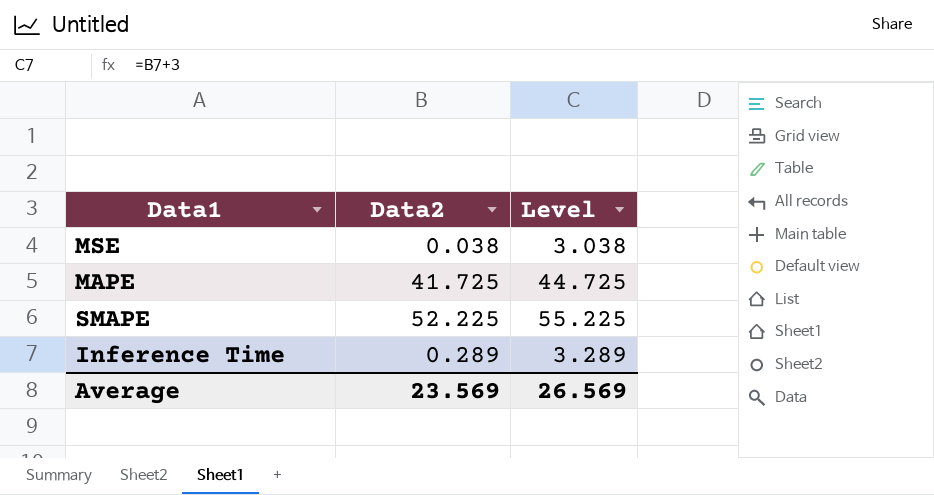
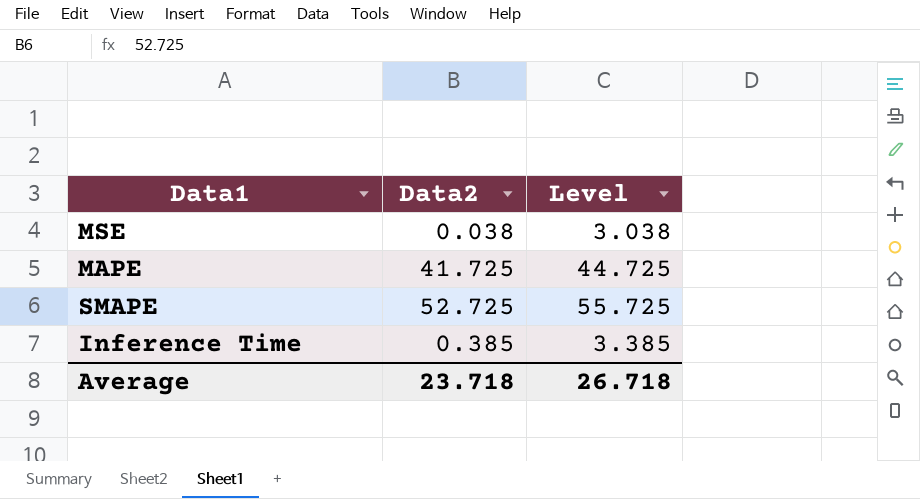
SMAPE | Data2: 52.225 -> 52.725
SMAPE | Level: 55.225 -> 55.725
Inference Time | Data2: 0.289 -> 0.385
Inference Time | Level: 3.289 -> 3.385
Average | Data2: 23.569 -> 23.718
Average | Level: 26.569 -> 26.718

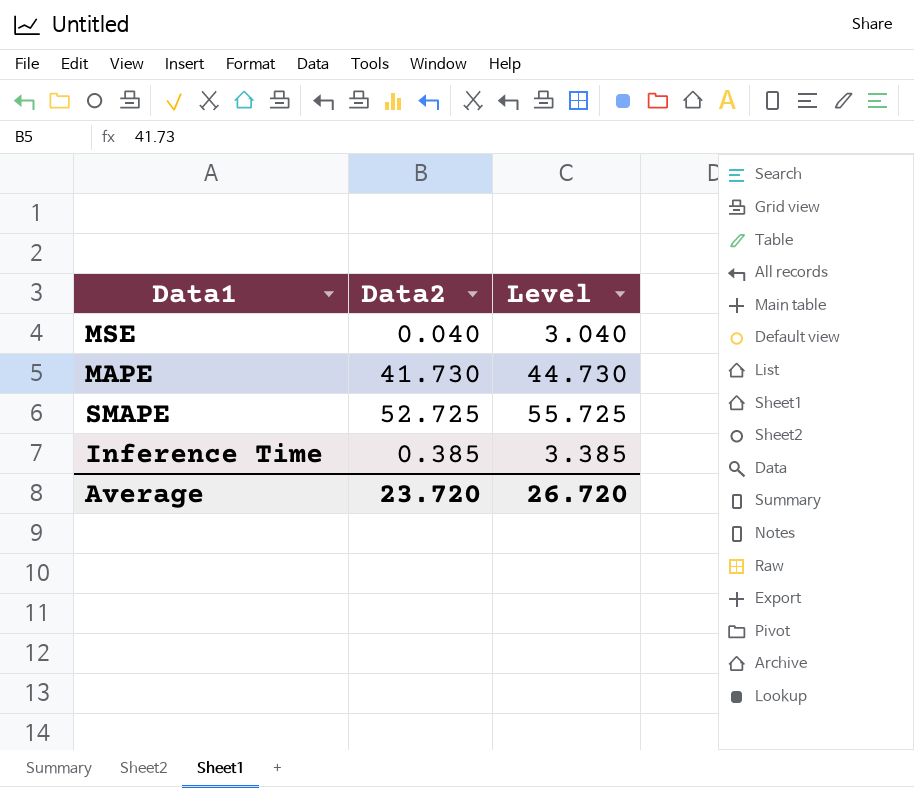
MSE | Data2: 0.038 -> 0.040
MSE | Level: 3.038 -> 3.040
MAPE | Data2: 41.725 -> 41.730
MAPE | Level: 44.725 -> 44.730
Average | Data2: 23.718 -> 23.720
Average | Level: 26.718 -> 26.720

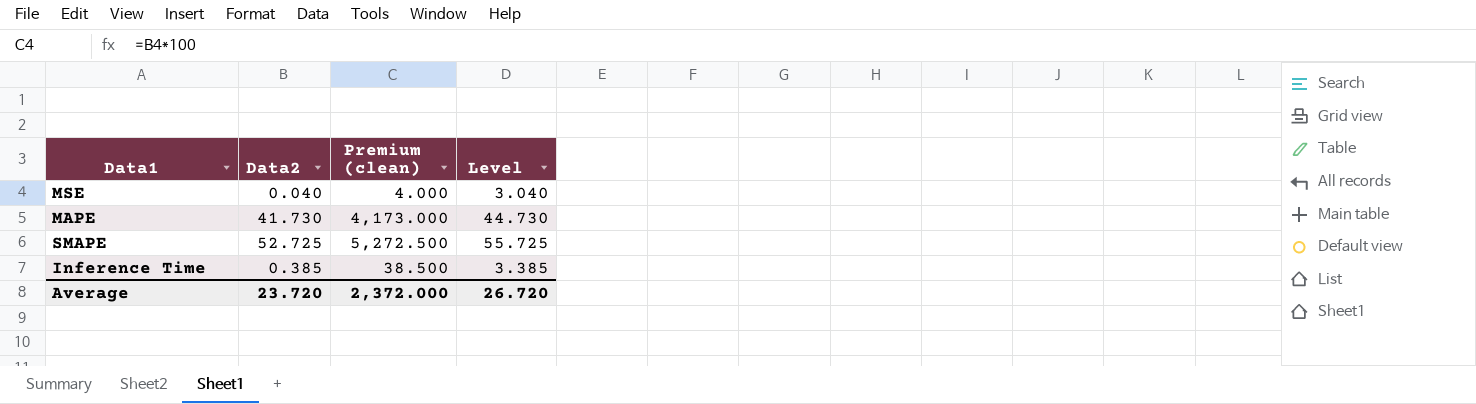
column Premium (clean) | formula: none -> [Data2] * 100

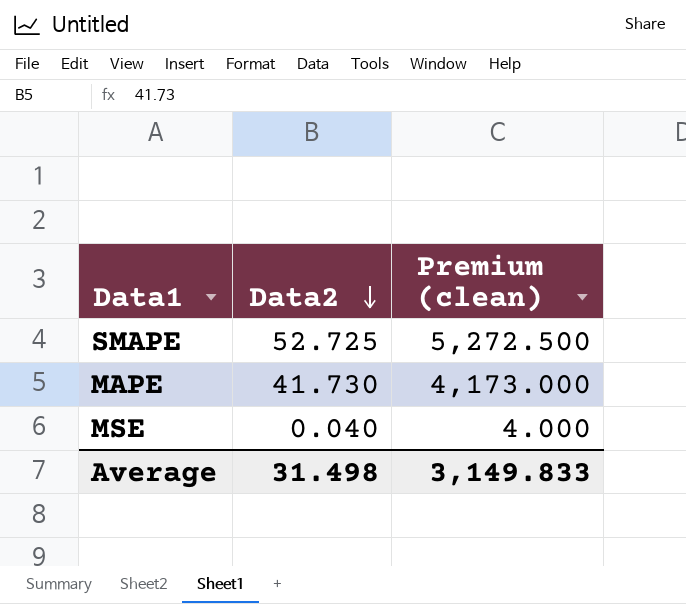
row order: none -> Data2 descending
column Level | formula: [Data2] + 3 -> none
row Inference Time: 0.385 | 38.500 | 3.385 -> none
Average | Data2: 23.720 -> 31.498
Average | Premium (clean): 2,372.000 -> 3,149.833

